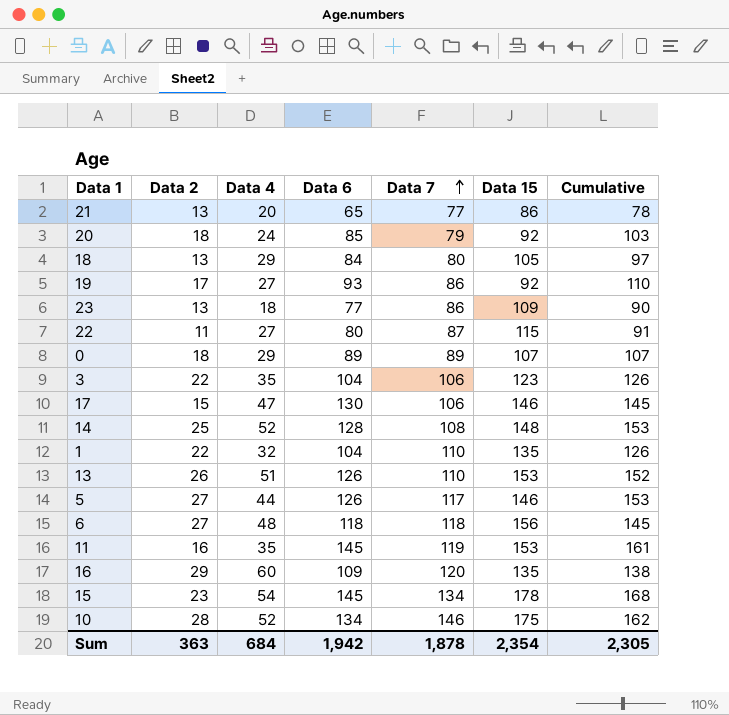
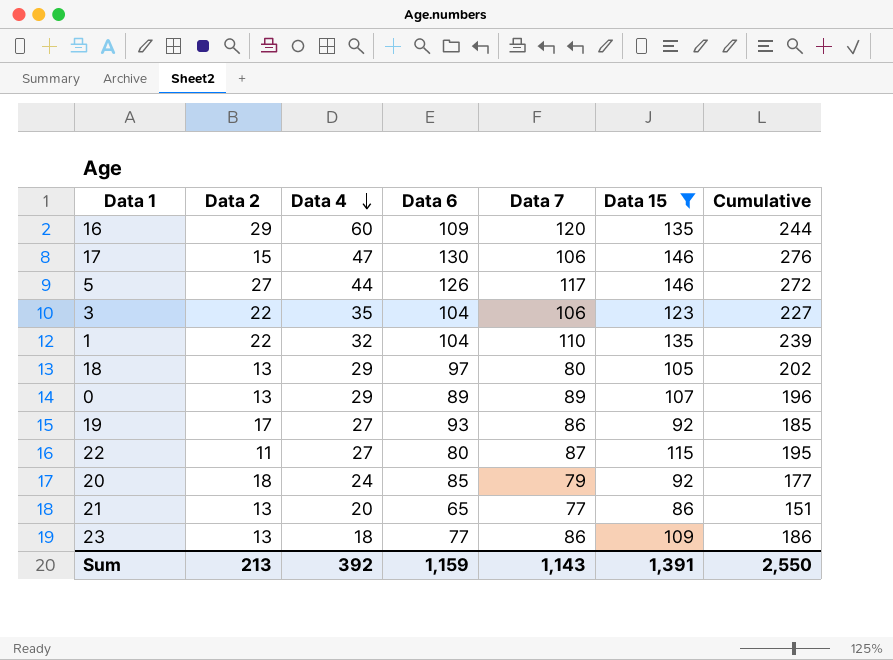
filter: none -> Data 15 <= 146
row order: Data 7 ascending -> Data 4 descending
column Cumulative | formula: [Data 2] + [Data 6] -> [Data 6] + [Data 15]
18 | Data 6: 84 -> 97
0 | Data 2: 18 -> 13
Sum | Data 2: 363 -> 213
Sum | Data 4: 684 -> 392
Sum | Data 6: 1,942 -> 1,159
Sum | Data 7: 1,878 -> 1,143
Sum | Data 15: 2,354 -> 1,391
Sum | Cumulative: 2,305 -> 2,550

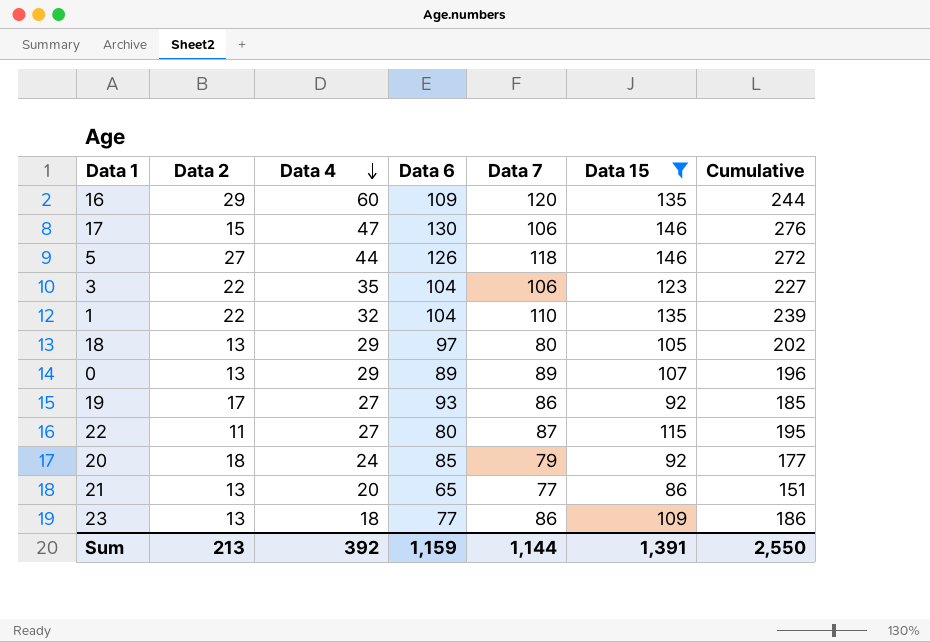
5 | Data 7: 117 -> 118
Sum | Data 7: 1,143 -> 1,144

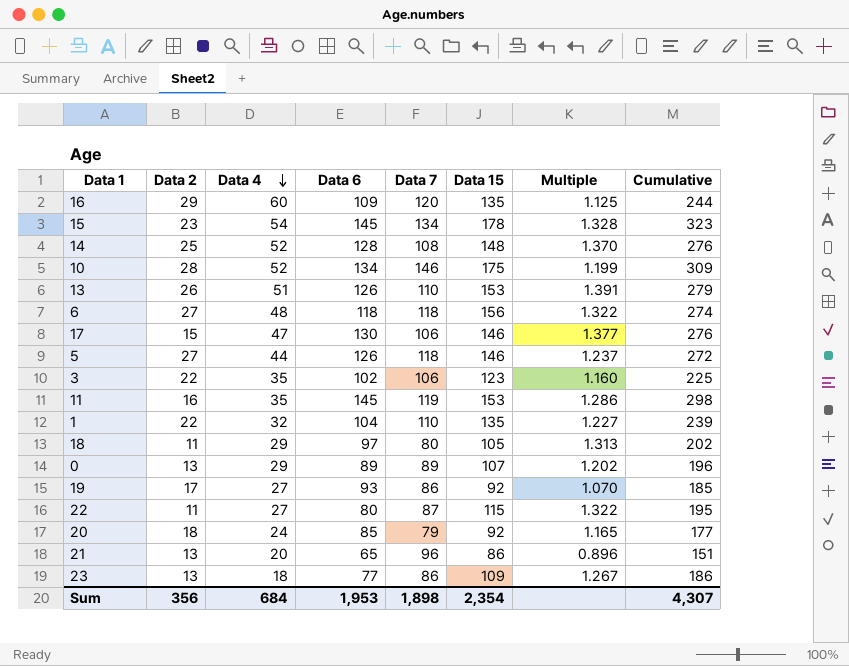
filter: Data 15 <= 146 -> none
column Multiple | formula: none -> [Data 15] / [Data 7]
3 | Data 6: 104 -> 102
3 | Cumulative: 227 -> 225
18 | Data 2: 13 -> 11
21 | Data 7: 77 -> 96
Sum | Data 2: 213 -> 356
Sum | Data 4: 392 -> 684
Sum | Data 6: 1,159 -> 1,953
Sum | Data 7: 1,144 -> 1,898
Sum | Data 15: 1,391 -> 2,354
Sum | Cumulative: 2,550 -> 4,307

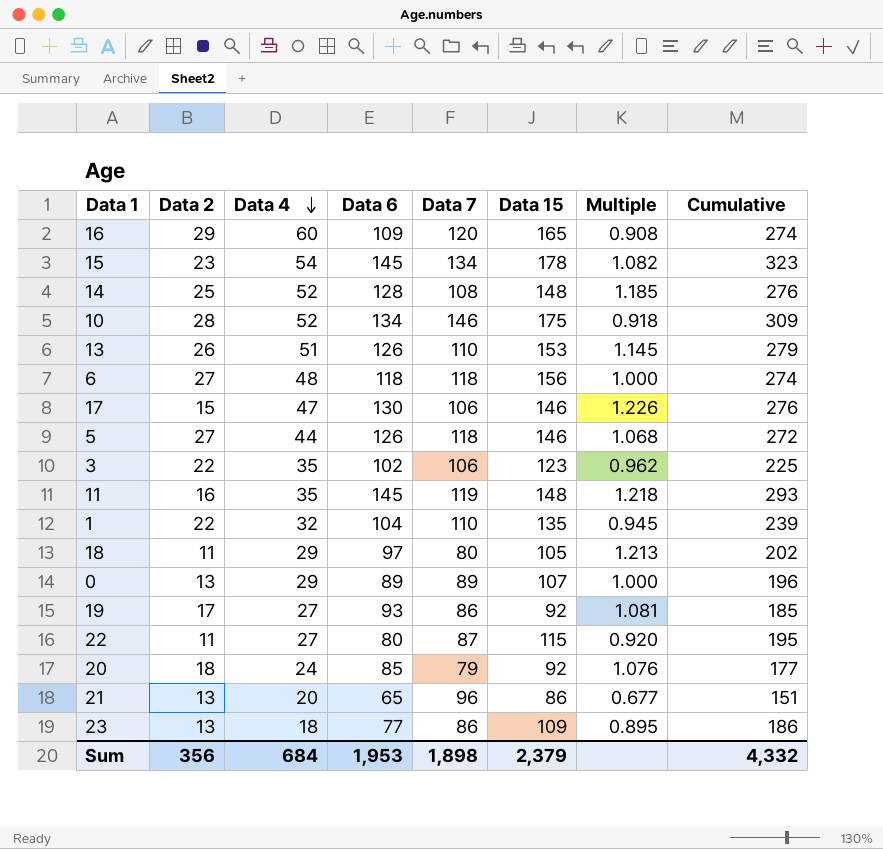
column Multiple | formula: [Data 15] / [Data 7] -> [Data 6] / [Data 7]
16 | Data 15: 135 -> 165
16 | Cumulative: 244 -> 274
11 | Data 15: 153 -> 148
11 | Cumulative: 298 -> 293
Sum | Data 15: 2,354 -> 2,379
Sum | Cumulative: 4,307 -> 4,332

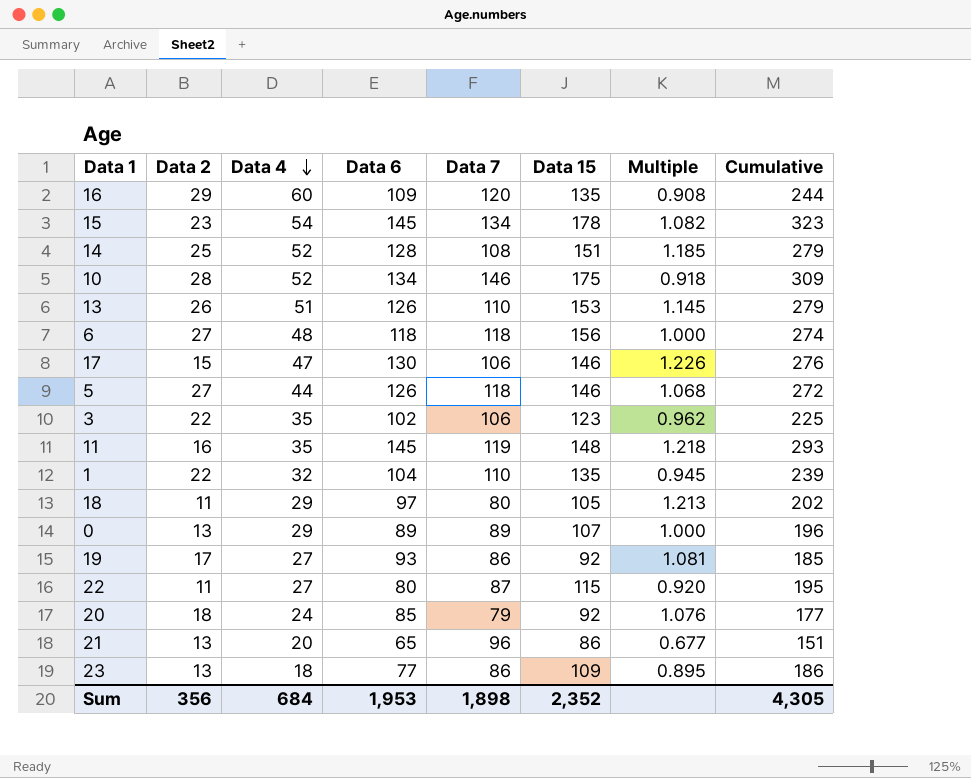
16 | Data 15: 165 -> 135
16 | Cumulative: 274 -> 244
14 | Data 15: 148 -> 151
14 | Cumulative: 276 -> 279
Sum | Data 15: 2,379 -> 2,352
Sum | Cumulative: 4,332 -> 4,305

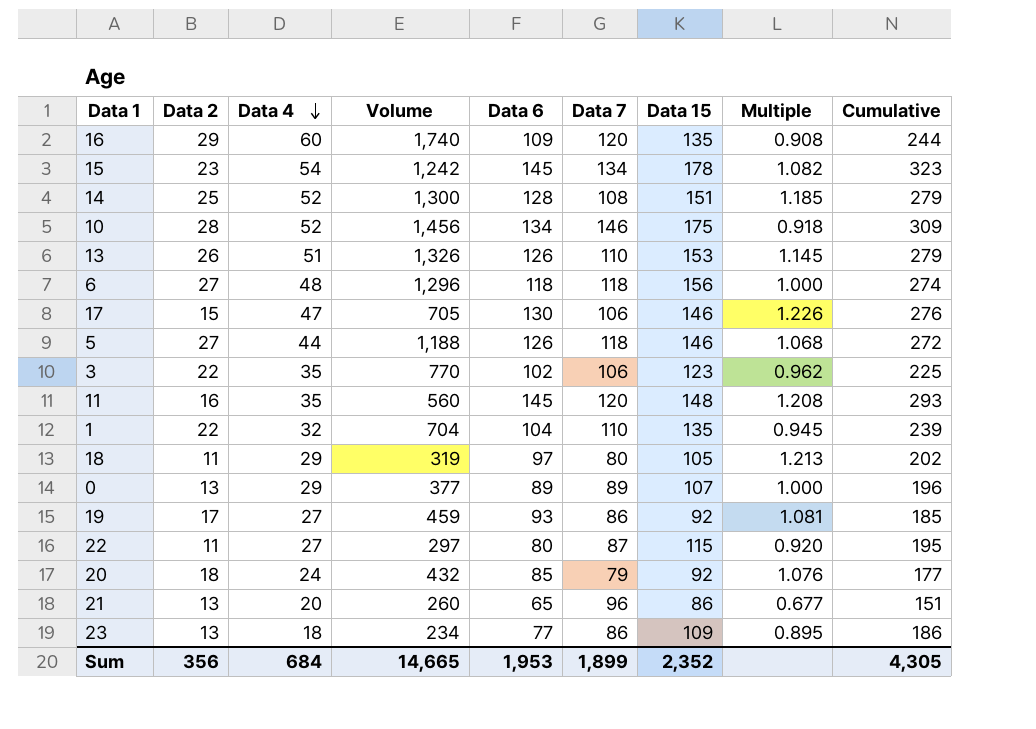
column Volume | formula: none -> [Data 2] * [Data 4]
11 | Data 7: 119 -> 120
11 | Multiple: 1.218 -> 1.208
Sum | Data 7: 1,898 -> 1,899

